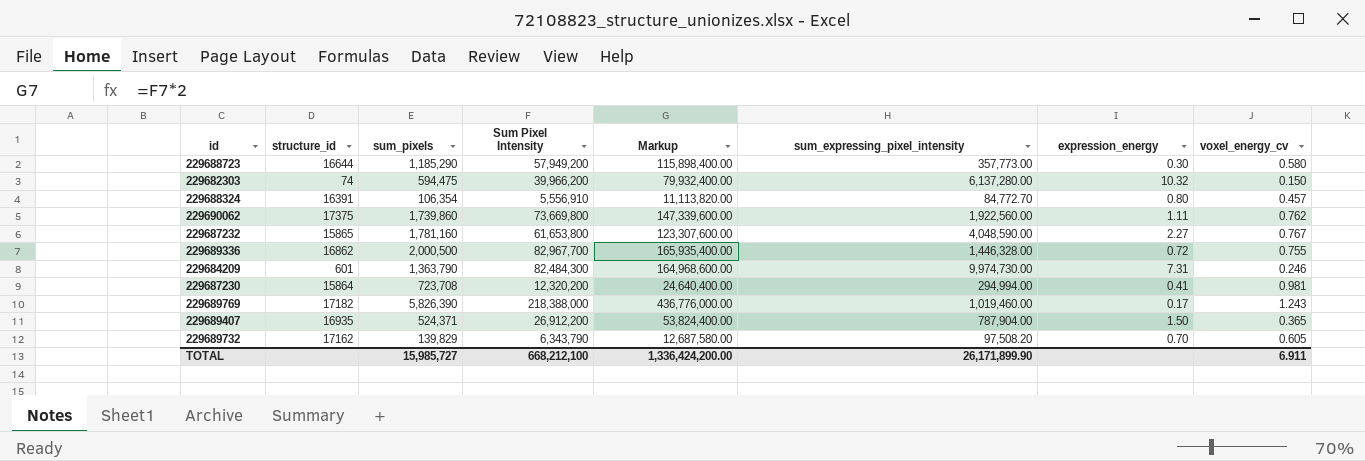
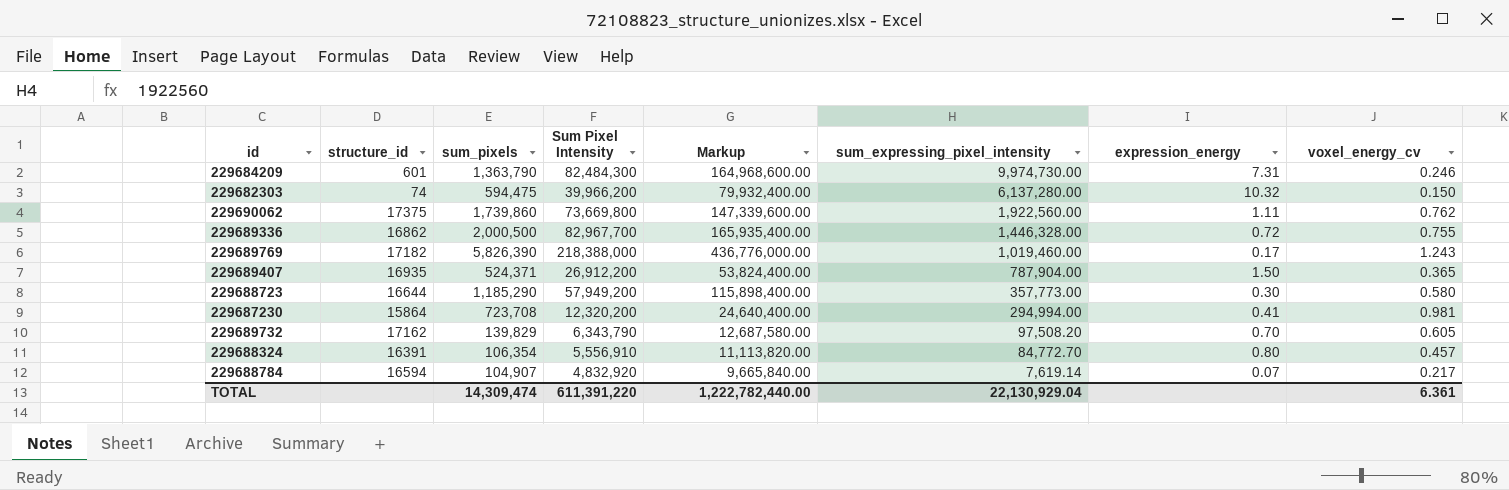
row order: none -> sum_expressing_pixel_intensity descending
row 229687232: 15865 | 1,781,160 | 61,653,800 | 123,307,600.00 | 4,048,590.00 | 2.27 | 0.767 -> none
row 229688784: none -> 16594 | 104,907 | 4,832,920 | 9,665,840.00 | 7,619.14 | 0.07 | 0.217
TOTAL | sum_pixels: 15,985,727 -> 14,309,474
TOTAL | Sum Pixel Intensity: 668,212,100 -> 611,391,220
TOTAL | Markup: 1,336,424,200.00 -> 1,222,782,440.00
TOTAL | sum_expressing_pixel_intensity: 26,171,899.90 -> 22,130,929.04
TOTAL | voxel_energy_cv: 6.911 -> 6.361

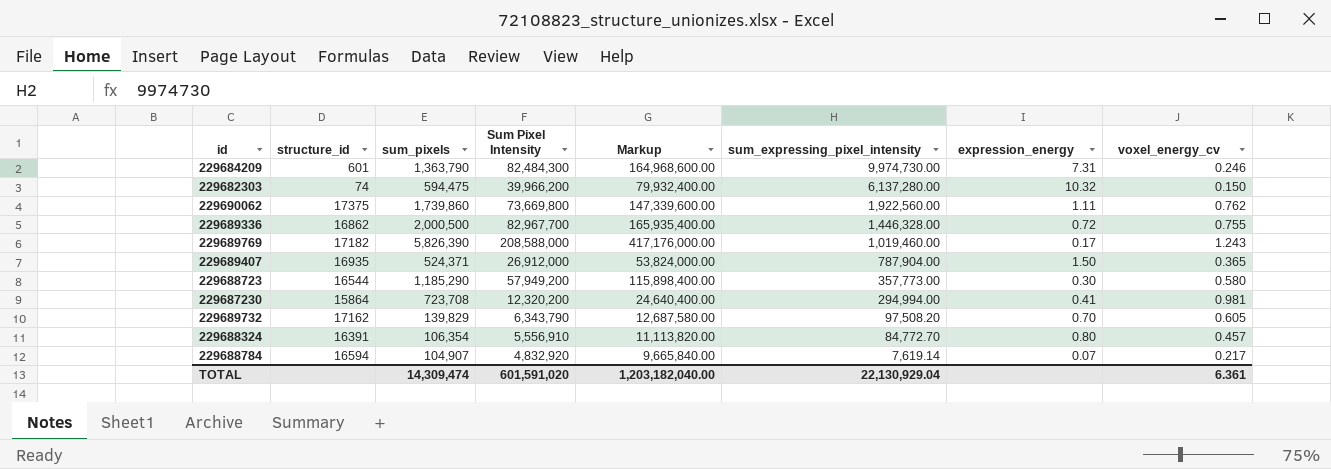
229689769 | Sum Pixel Intensity: 218,388,000 -> 208,588,000
229689769 | Markup: 436,776,000.00 -> 417,176,000.00
229689407 | Sum Pixel Intensity: 26,912,200 -> 26,912,000
229689407 | Markup: 53,824,400.00 -> 53,824,000.00
229688723 | structure_id: 16644 -> 16544
TOTAL | Sum Pixel Intensity: 611,391,220 -> 601,591,020
TOTAL | Markup: 1,222,782,440.00 -> 1,203,182,040.00

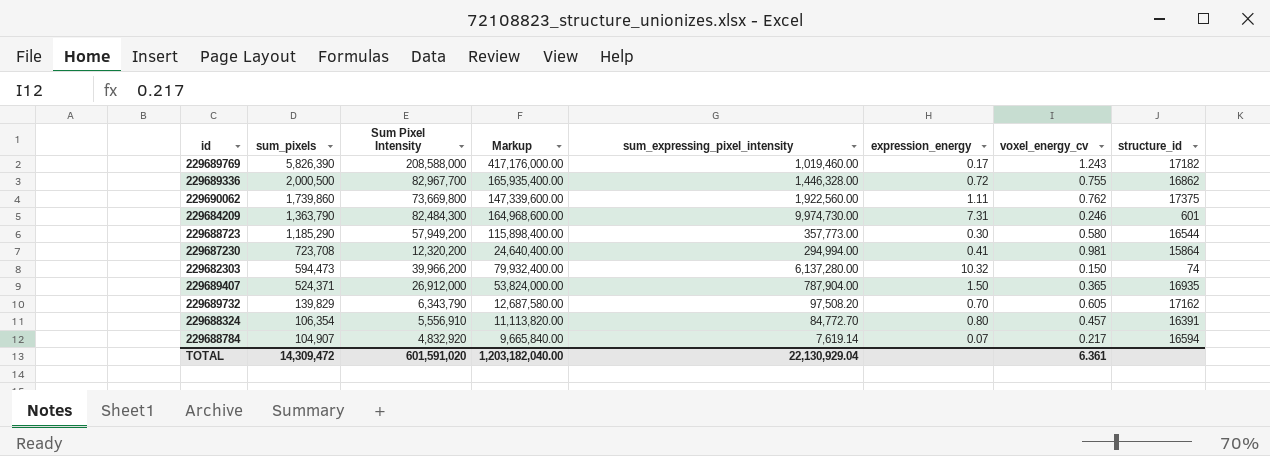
row order: sum_expressing_pixel_intensity descending -> sum_pixels descending
column structure_id | position: 2 -> 8
229682303 | sum_pixels: 594,475 -> 594,473
TOTAL | sum_pixels: 14,309,474 -> 14,309,472

